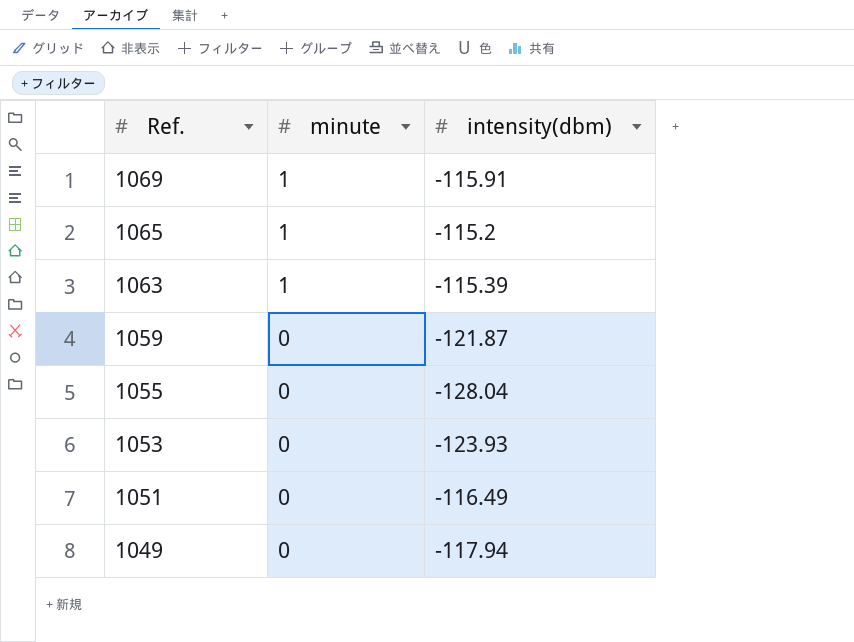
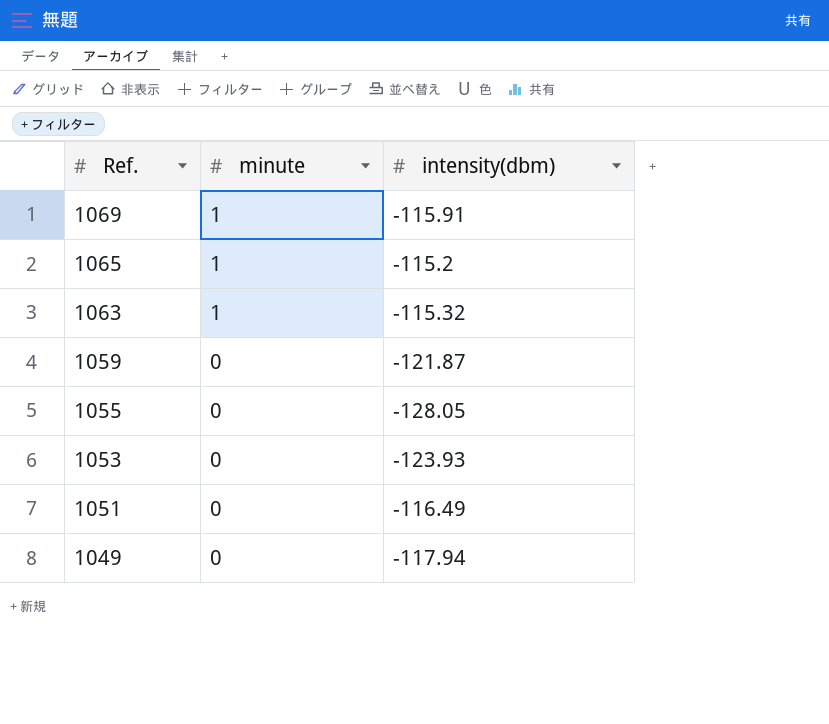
1063 | intensity(dbm): -115.39 -> -115.32
1055 | intensity(dbm): -128.04 -> -128.05

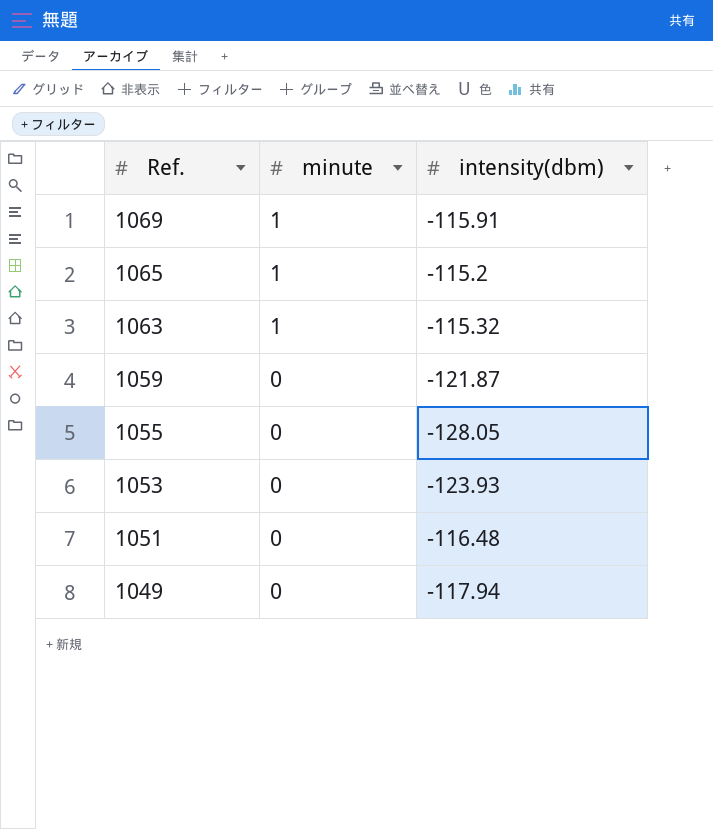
1051 | intensity(dbm): -116.49 -> -116.48

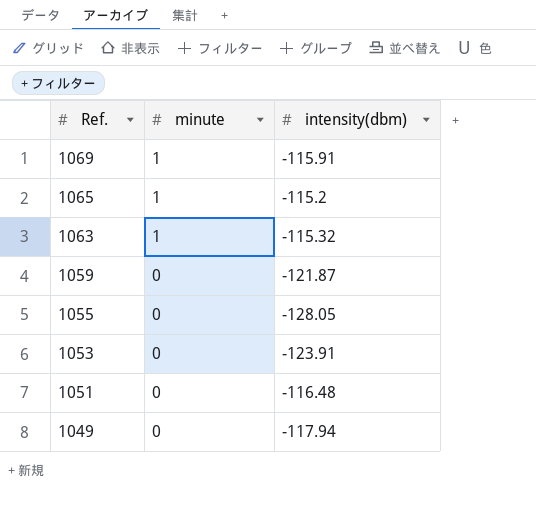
1053 | intensity(dbm): -123.93 -> -123.91

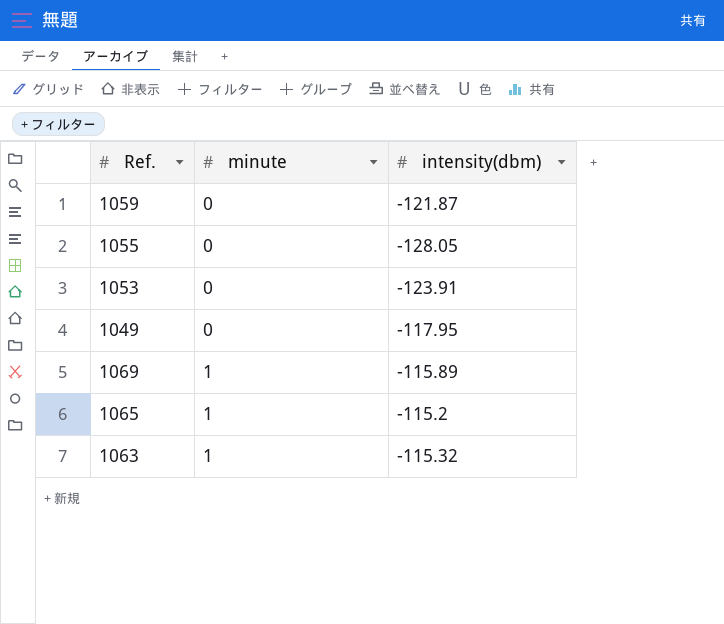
row order: Ref. descending -> minute ascending
row 1051: 0 | -116.48 -> none
1049 | intensity(dbm): -117.94 -> -117.95
1069 | intensity(dbm): -115.91 -> -115.89

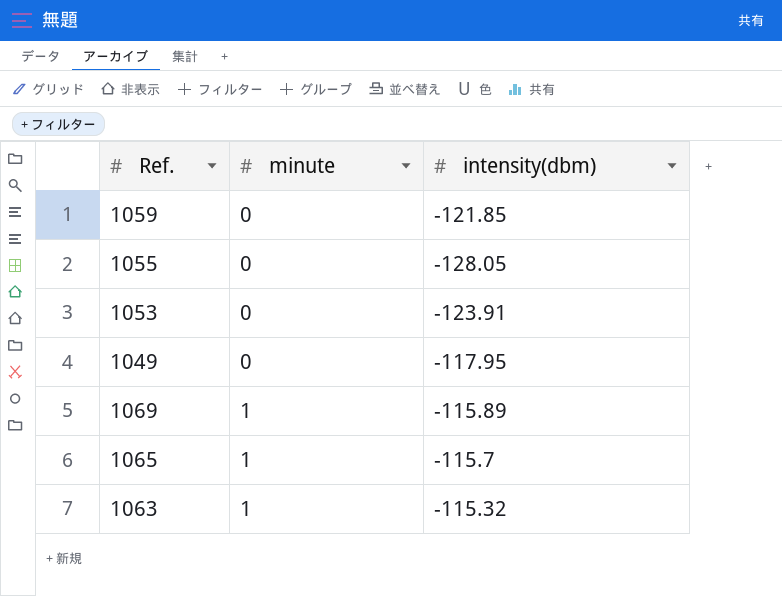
1059 | intensity(dbm): -121.87 -> -121.85
1065 | intensity(dbm): -115.2 -> -115.7

